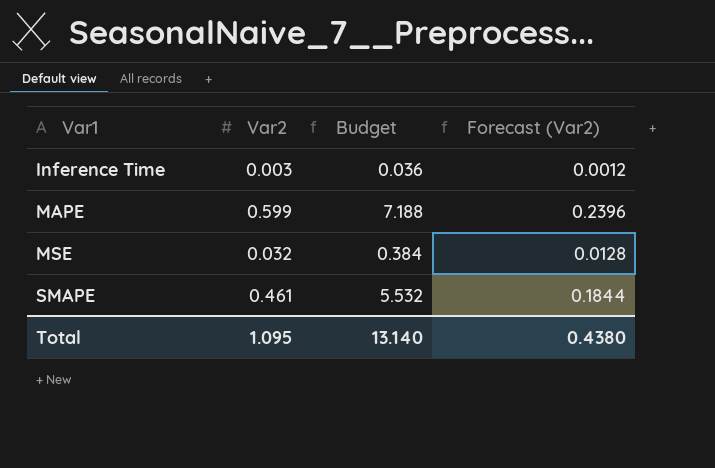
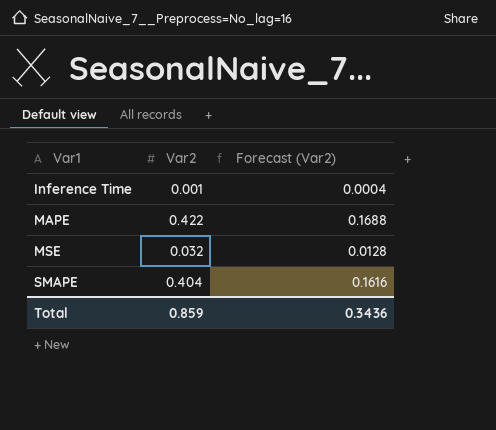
column Budget | formula: [Var2] * 12 -> none
Inference Time | Var2: 0.003 -> 0.001
Inference Time | Forecast (Var2): 0.0012 -> 0.0004
MAPE | Var2: 0.599 -> 0.422
MAPE | Forecast (Var2): 0.2396 -> 0.1688
SMAPE | Var2: 0.461 -> 0.404
SMAPE | Forecast (Var2): 0.1844 -> 0.1616
Total | Var2: 1.095 -> 0.859
Total | Forecast (Var2): 0.4380 -> 0.3436

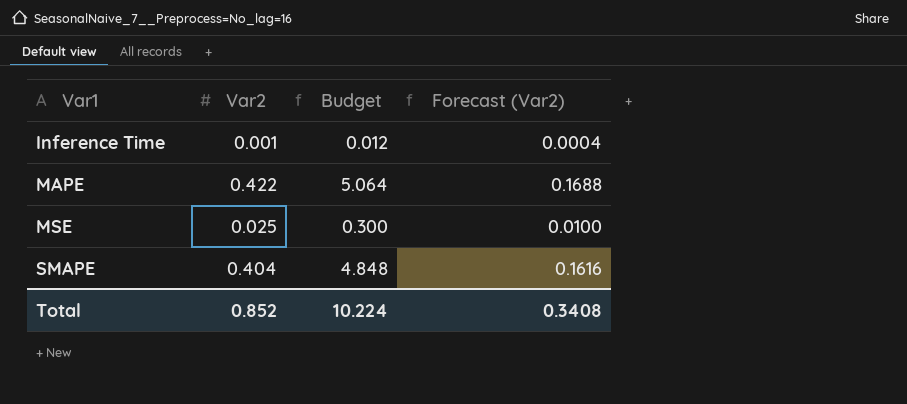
column Budget | formula: none -> [Var2] * 12
MSE | Var2: 0.032 -> 0.025
MSE | Forecast (Var2): 0.0128 -> 0.0100
Total | Var2: 0.859 -> 0.852
Total | Forecast (Var2): 0.3436 -> 0.3408

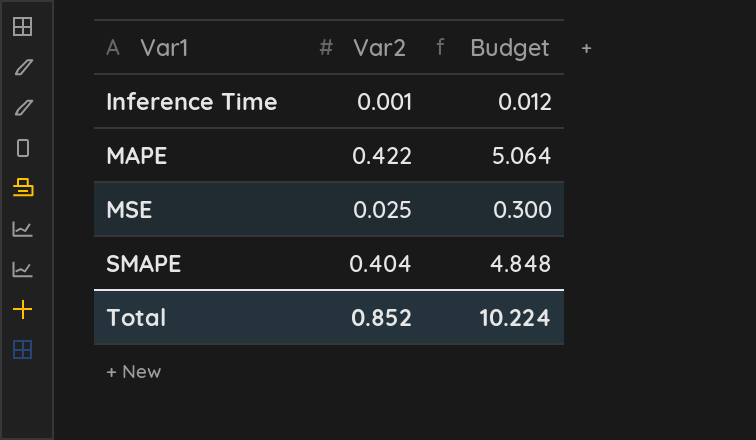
column Forecast (Var2) | formula: [Var2] * 0.4 -> none

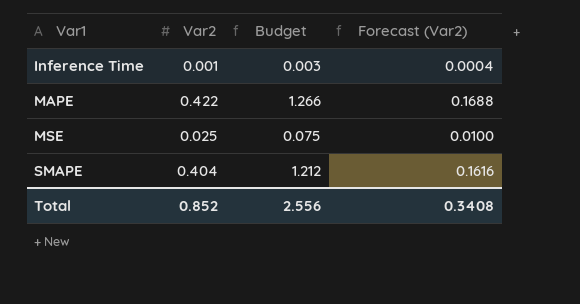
column Budget | formula: [Var2] * 12 -> [Var2] * 3
column Forecast (Var2) | formula: none -> [Var2] * 0.4
Total | Budget: 10.224 -> 2.556

